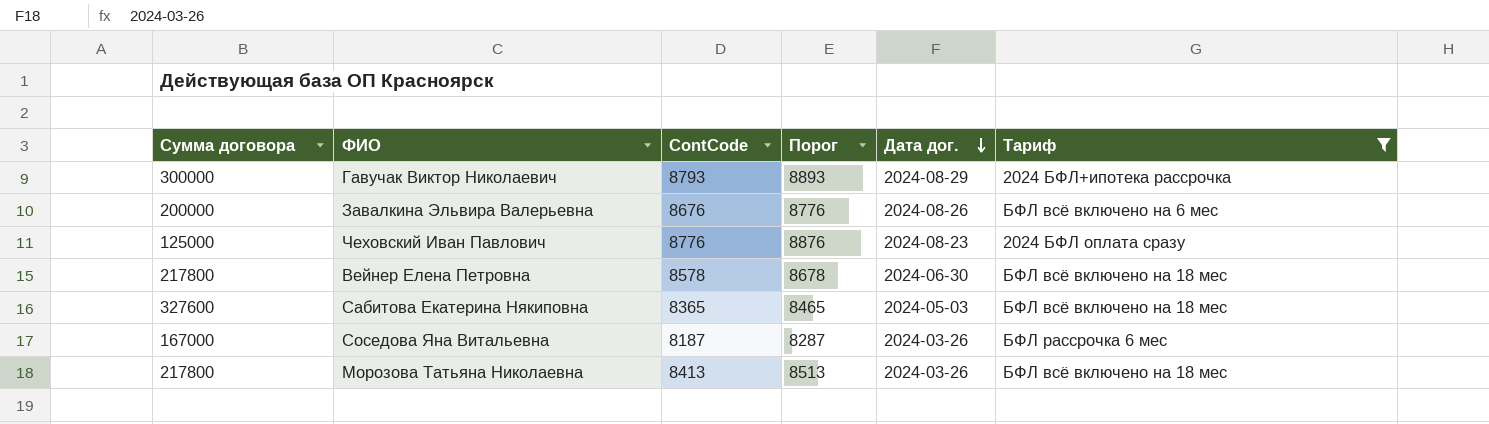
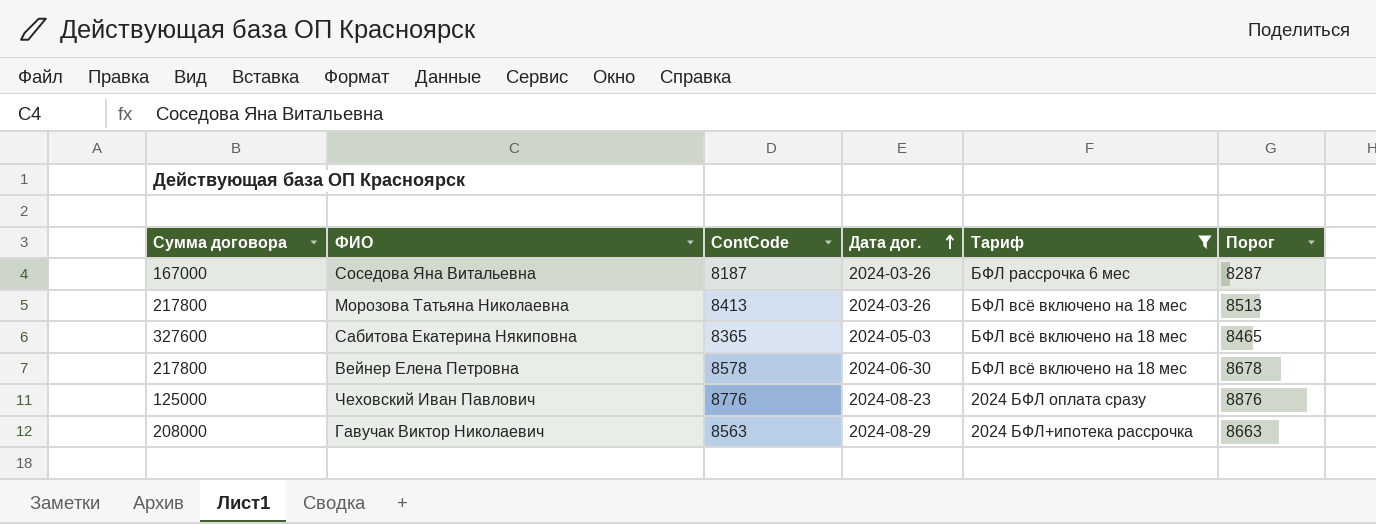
row order: Дата дог. descending -> Дата дог. ascending
column Порог | position: 4 -> 6
row Завалкина Эльвира Валерьевна: 200000 | 8676 | 8776 | 2024-08-26 | БФЛ всё включено на 6 мес -> none
Гавучак Виктор Николаевич | Сумма договора: 300000 -> 208000
Гавучак Виктор Николаевич | ContCode: 8793 -> 8563
Гавучак Виктор Николаевич | Порог: 8893 -> 8663

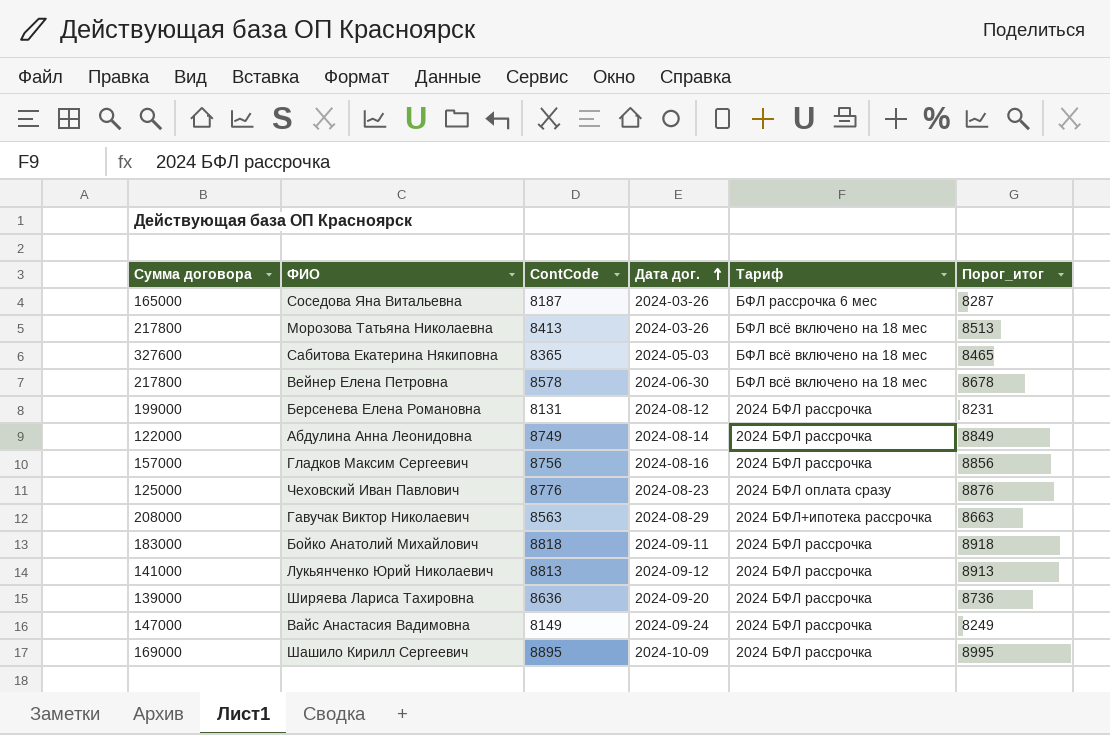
filter: Тариф != 2024 БФЛ рассрочка -> none
column name: Порог -> Порог_итог
Соседова Яна Витальевна | Сумма договора: 167000 -> 165000

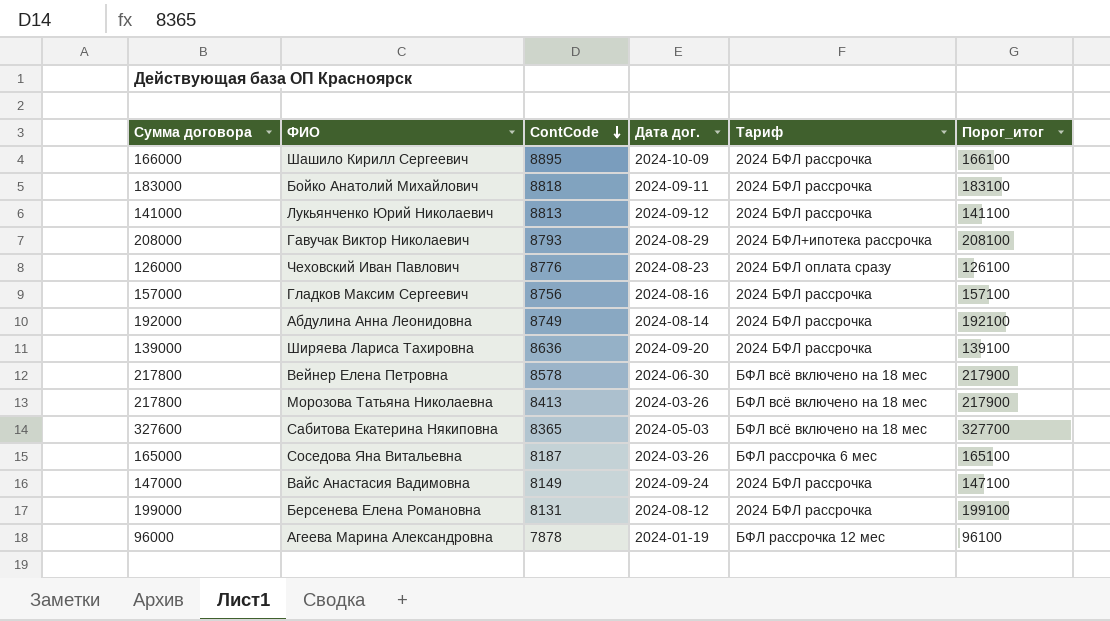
row order: Дата дог. ascending -> ContCode descending
column Порог_итог | formula: [ContCode] + 100 -> [Сумма договора] + 100
Шашило Кирилл Сергеевич | Сумма договора: 169000 -> 166000
Гавучак Виктор Николаевич | ContCode: 8563 -> 8793
Чеховский Иван Павлович | Сумма договора: 125000 -> 126000
Абдулина Анна Леонидовна | Сумма договора: 122000 -> 192000
row Агеева Марина Александровна: none -> 96000 | 7878 | 2024-01-19 | БФЛ рассрочка 12 мес | 96100

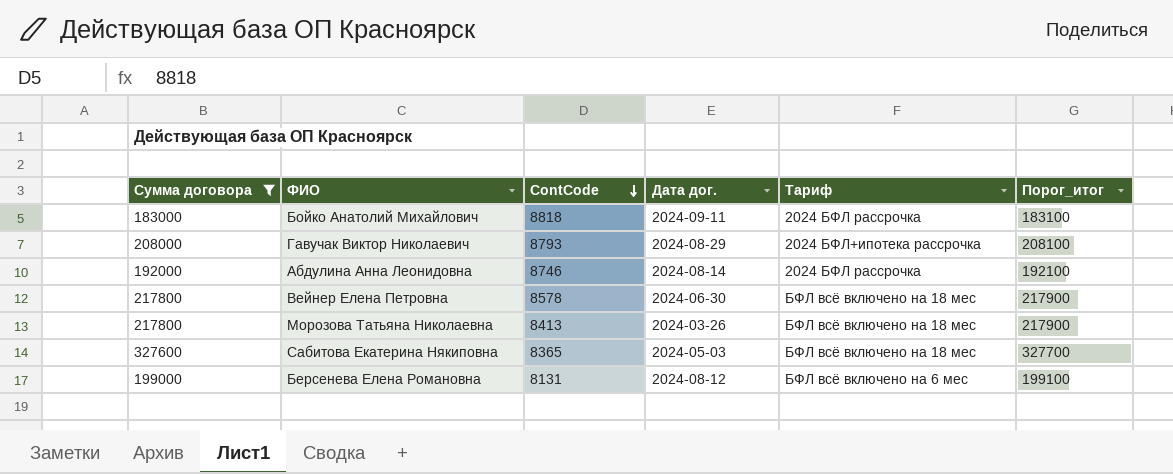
filter: none -> Сумма договора >= 183000
Абдулина Анна Леонидовна | ContCode: 8749 -> 8746
Берсенева Елена Романовна | Тариф: 2024 БФЛ рассрочка -> БФЛ всё включено на 6 мес

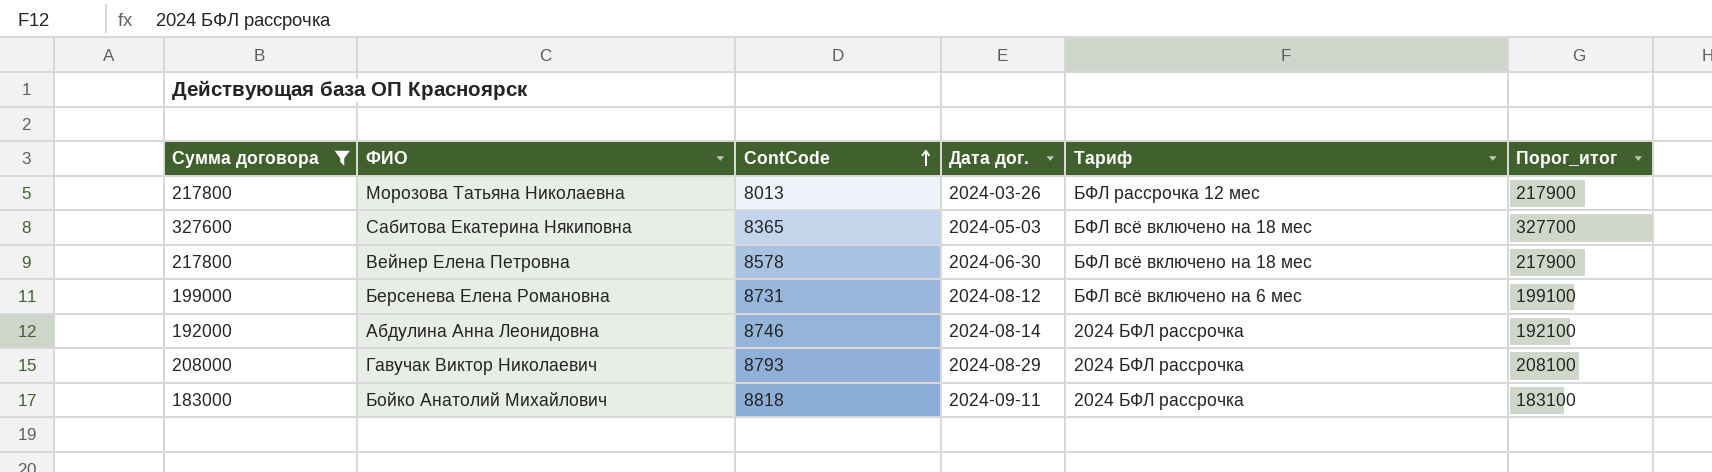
row order: ContCode descending -> ContCode ascending
Морозова Татьяна Николаевна | ContCode: 8413 -> 8013
Морозова Татьяна Николаевна | Тариф: БФЛ всё включено на 18 мес -> БФЛ рассрочка 12 мес
Берсенева Елена Романовна | ContCode: 8131 -> 8731
Гавучак Виктор Николаевич | Тариф: 2024 БФЛ+ипотека рассрочка -> 2024 БФЛ рассрочка

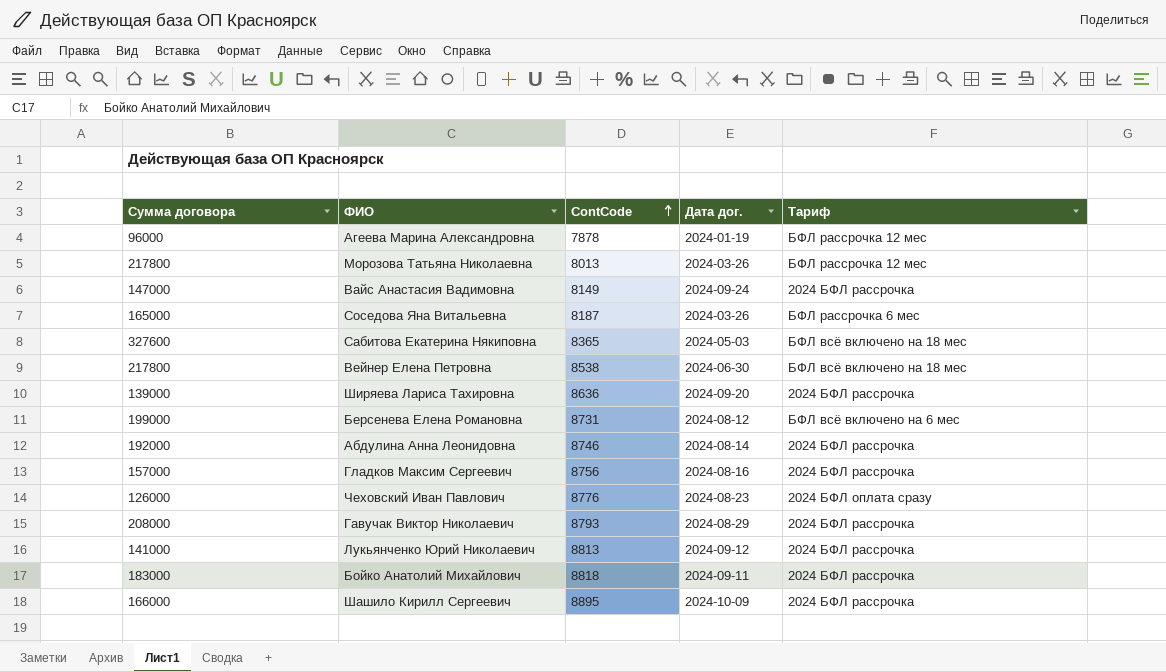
filter: Сумма договора >= 183000 -> none
column Порог_итог | formula: [Сумма договора] + 100 -> none
Вейнер Елена Петровна | ContCode: 8578 -> 8538

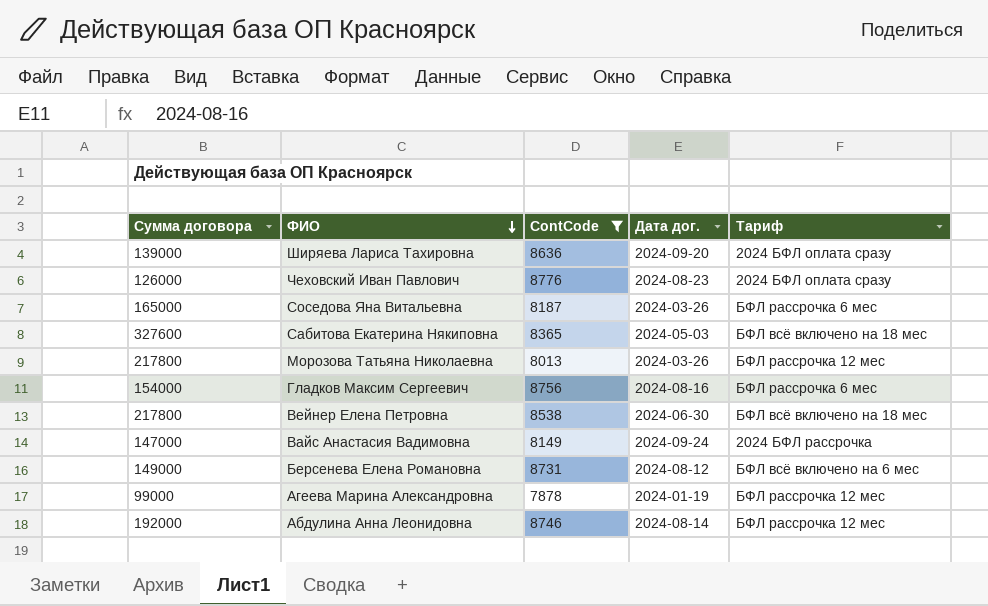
filter: none -> ContCode <= 8776
row order: ContCode ascending -> ФИО descending
Ширяева Лариса Тахировна | Тариф: 2024 БФЛ рассрочка -> 2024 БФЛ оплата сразу
Гладков Максим Сергеевич | Сумма договора: 157000 -> 154000
Гладков Максим Сергеевич | Тариф: 2024 БФЛ рассрочка -> БФЛ рассрочка 6 мес
Берсенева Елена Романовна | Сумма договора: 199000 -> 149000
Агеева Марина Александровна | Сумма договора: 96000 -> 99000
Абдулина Анна Леонидовна | Тариф: 2024 БФЛ рассрочка -> БФЛ рассрочка 12 мес

